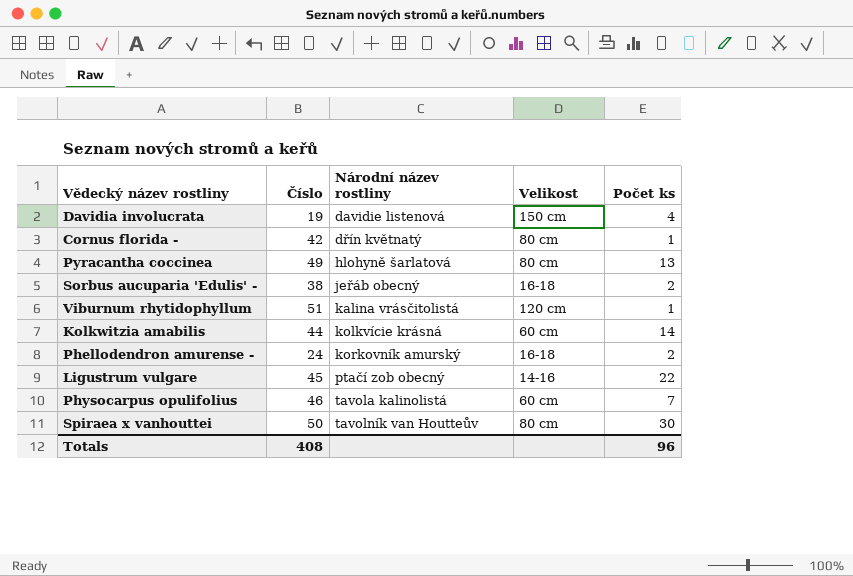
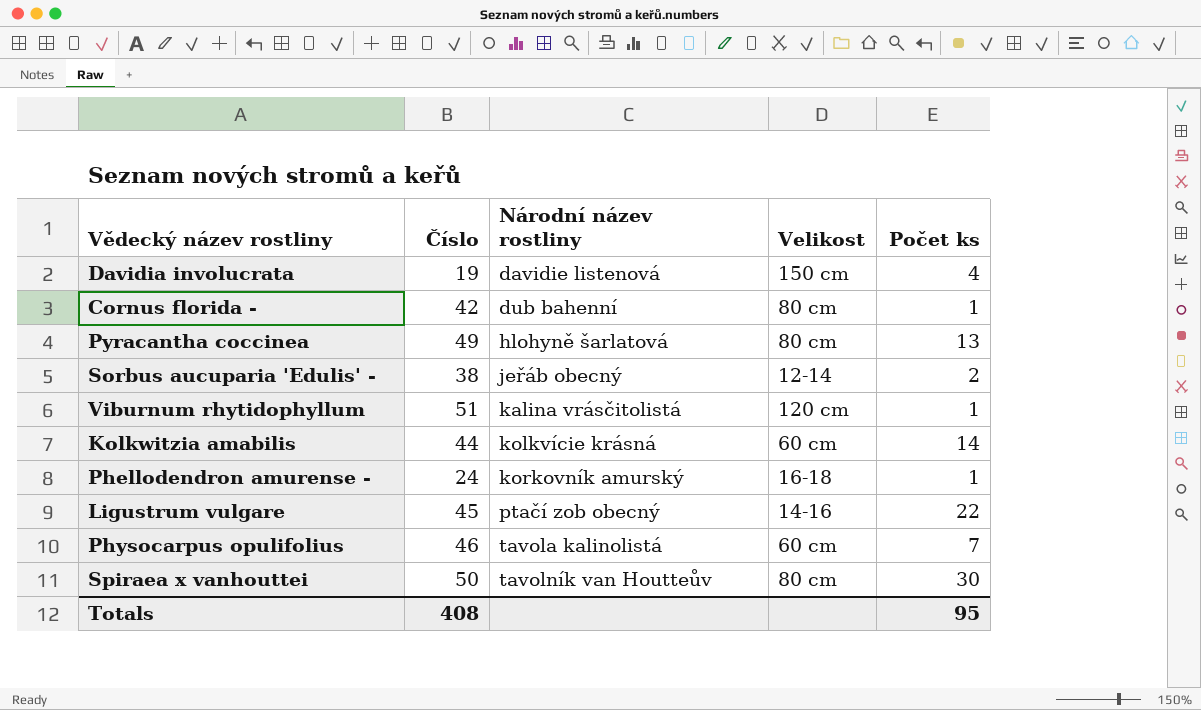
Cornus florida - | Národní název rostliny: dřín květnatý -> dub bahenní
Sorbus aucuparia 'Edulis' - | Velikost: 16-18 -> 12-14
Phellodendron amurense - | Počet ks: 2 -> 1
Totals | Počet ks: 96 -> 95

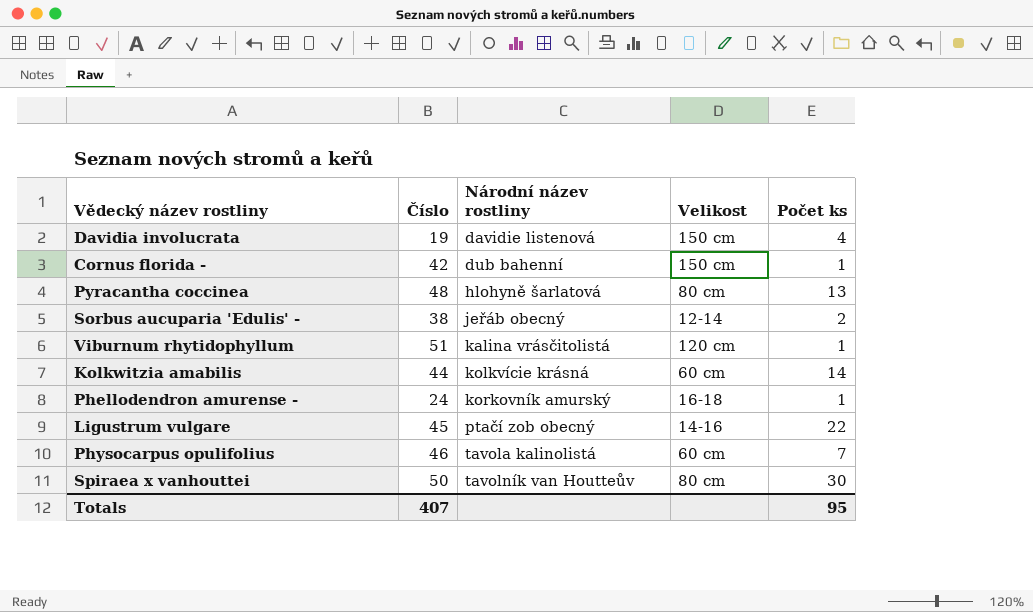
Cornus florida - | Velikost: 80 cm -> 150 cm
Pyracantha coccinea | Číslo: 49 -> 48
Totals | Číslo: 408 -> 407

